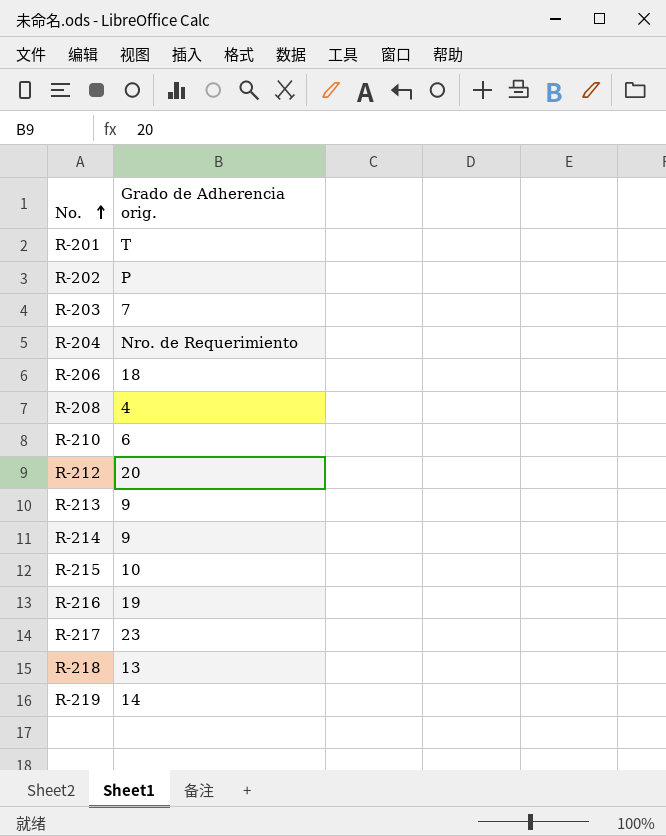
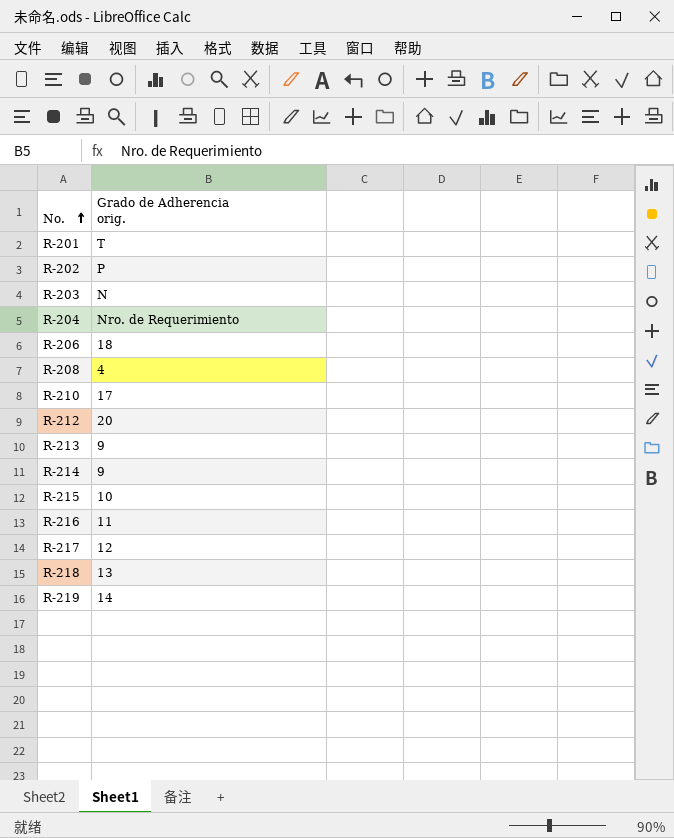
R-203 | Grado de Adherencia orig.: 7 -> N
R-210 | Grado de Adherencia orig.: 6 -> 17
R-216 | Grado de Adherencia orig.: 19 -> 11
R-217 | Grado de Adherencia orig.: 23 -> 12

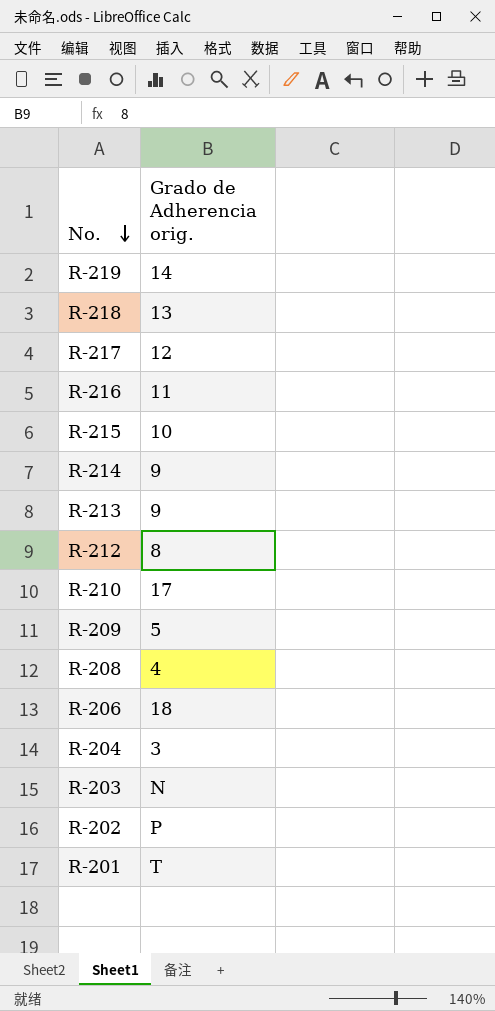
row order: No. ascending -> No. descending
R-212 | Grado de Adherencia orig.: 20 -> 8
row R-209: none -> 5
R-204 | Grado de Adherencia orig.: Nro. de Requerimiento -> 3

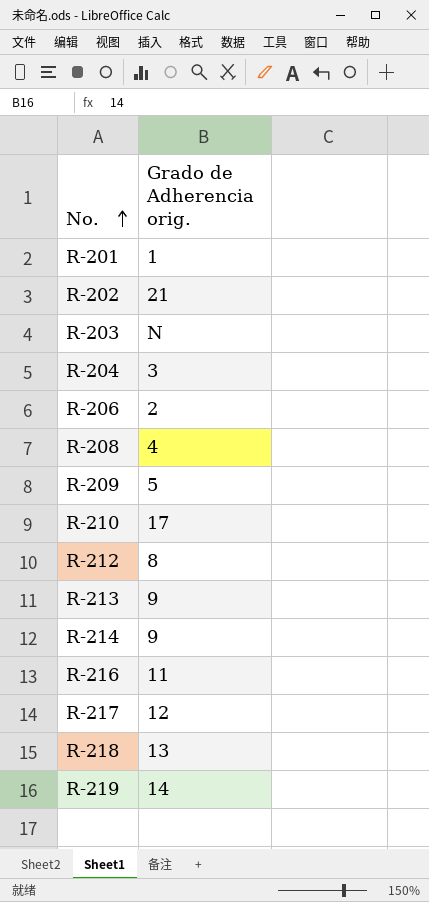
row order: No. descending -> No. ascending
row R-215: 10 -> none
R-201 | Grado de Adherencia orig.: T -> 1
R-202 | Grado de Adherencia orig.: P -> 21
R-206 | Grado de Adherencia orig.: 18 -> 2

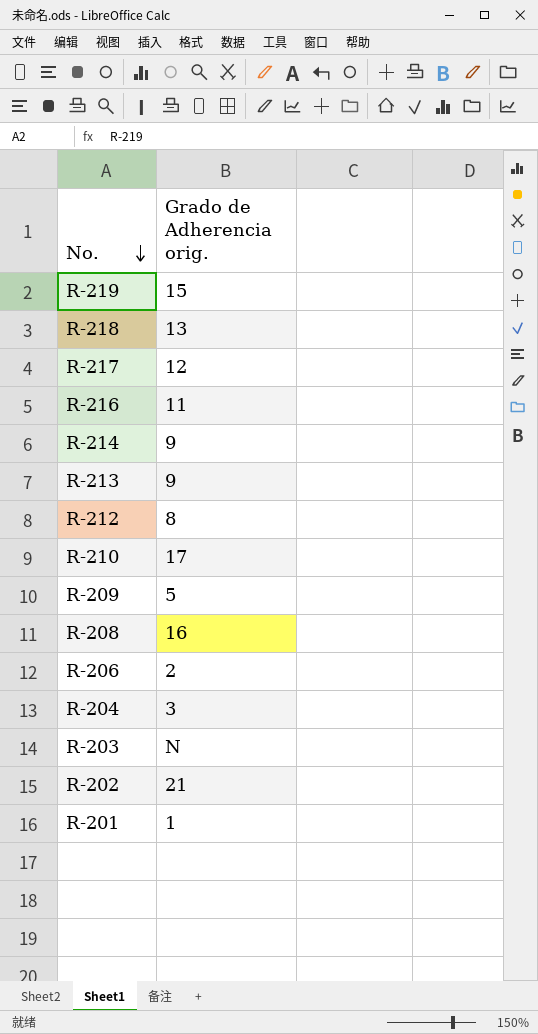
row order: No. ascending -> No. descending
R-219 | Grado de Adherencia orig.: 14 -> 15
R-208 | Grado de Adherencia orig.: 4 -> 16

